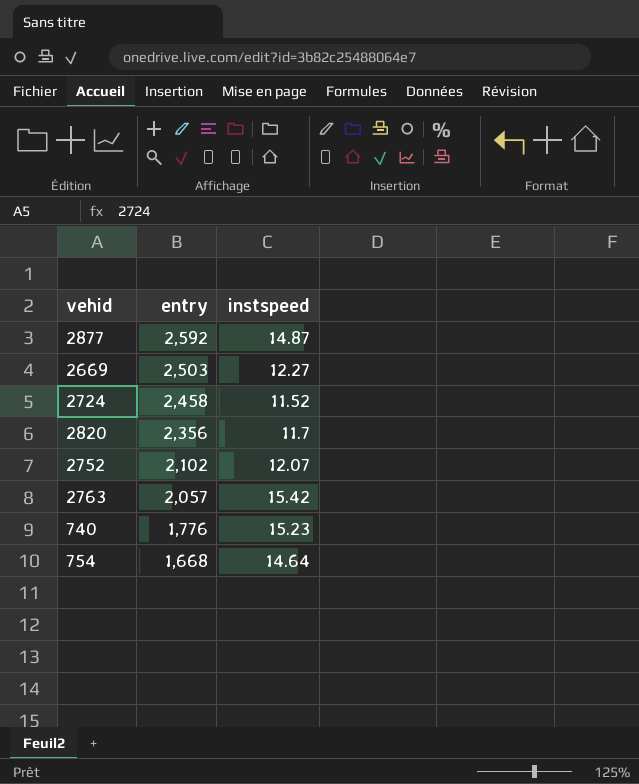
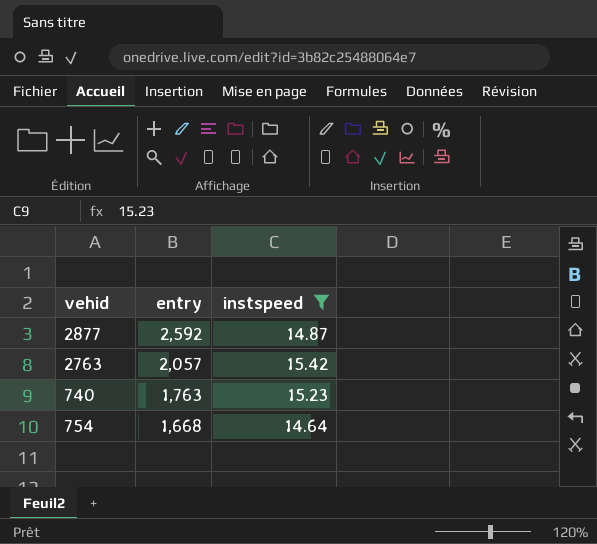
filter: none -> instspeed >= 14.64
740 | entry: 1,776 -> 1,763

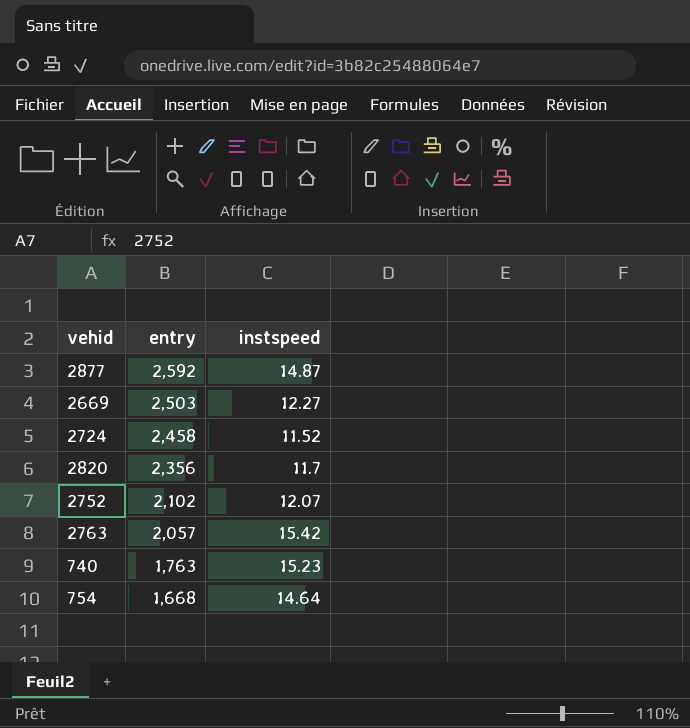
filter: instspeed >= 14.64 -> none

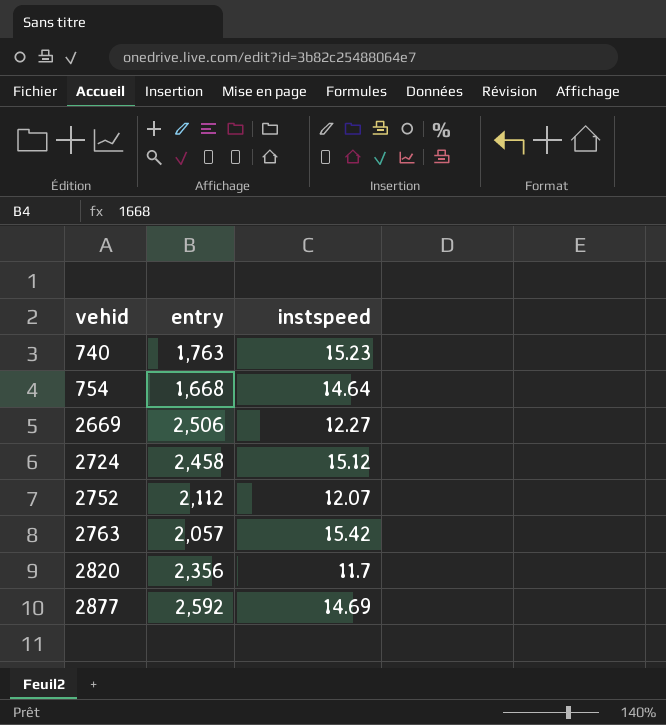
row order: entry descending -> vehid ascending
2669 | entry: 2,503 -> 2,506
2724 | instspeed: 11.52 -> 15.12
2752 | entry: 2,102 -> 2,112
2877 | instspeed: 14.87 -> 14.69

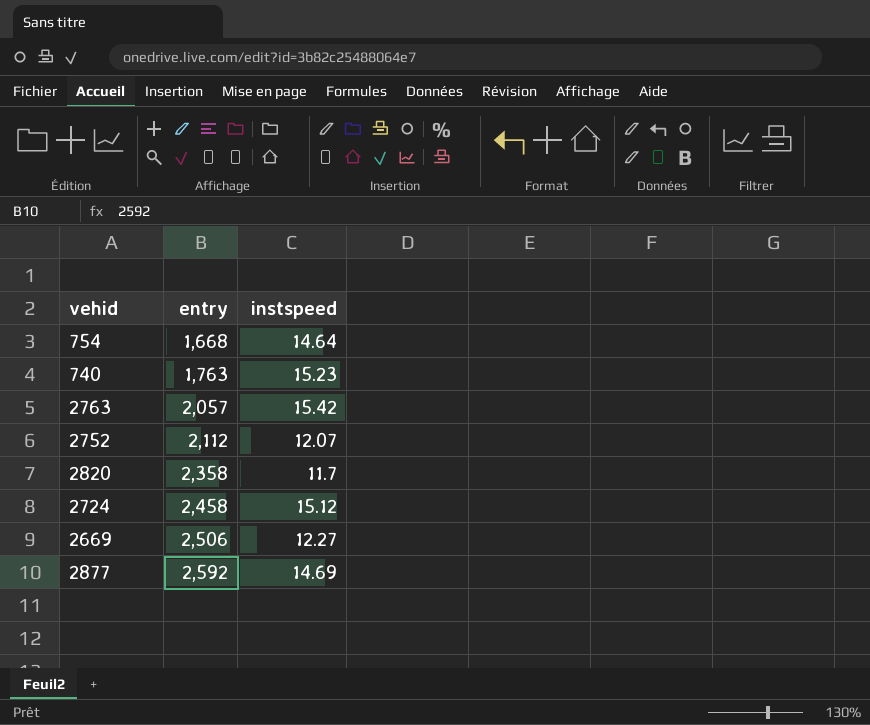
row order: vehid ascending -> entry ascending
2820 | entry: 2,356 -> 2,358

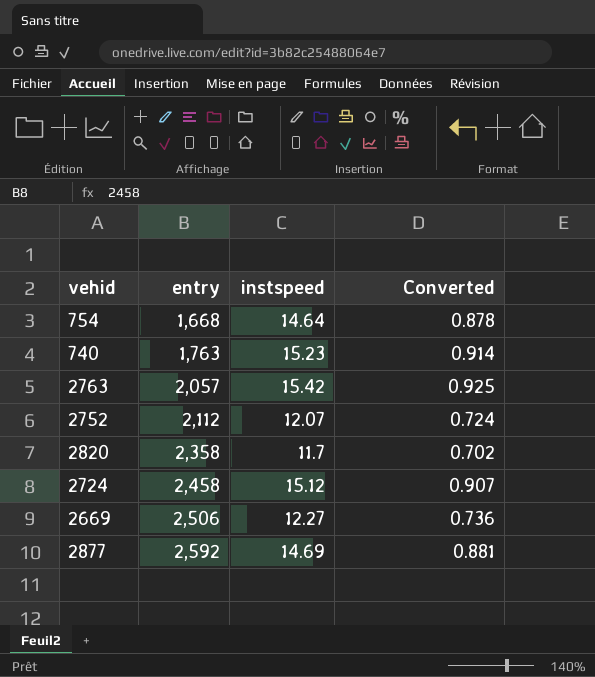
column Converted | formula: none -> [instspeed] * 0.06

